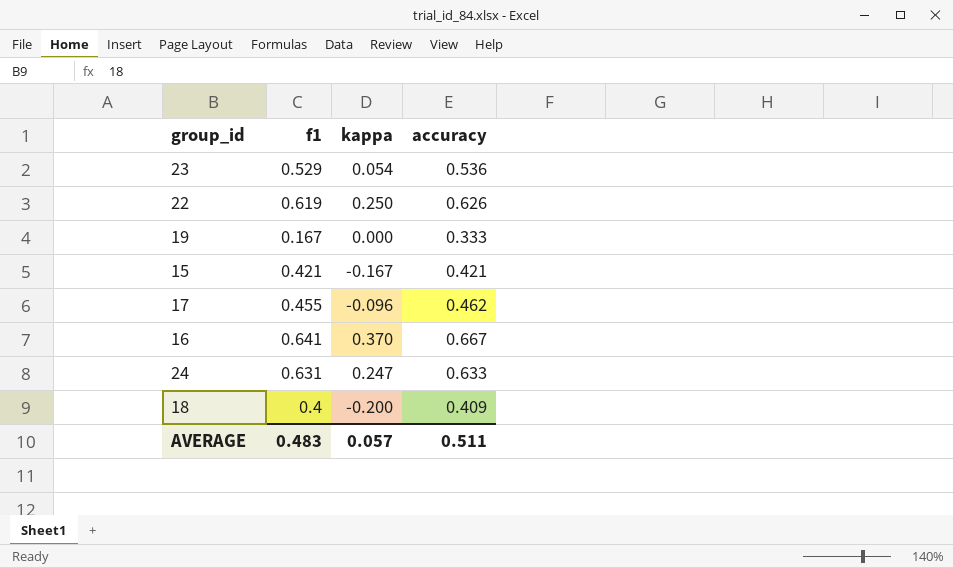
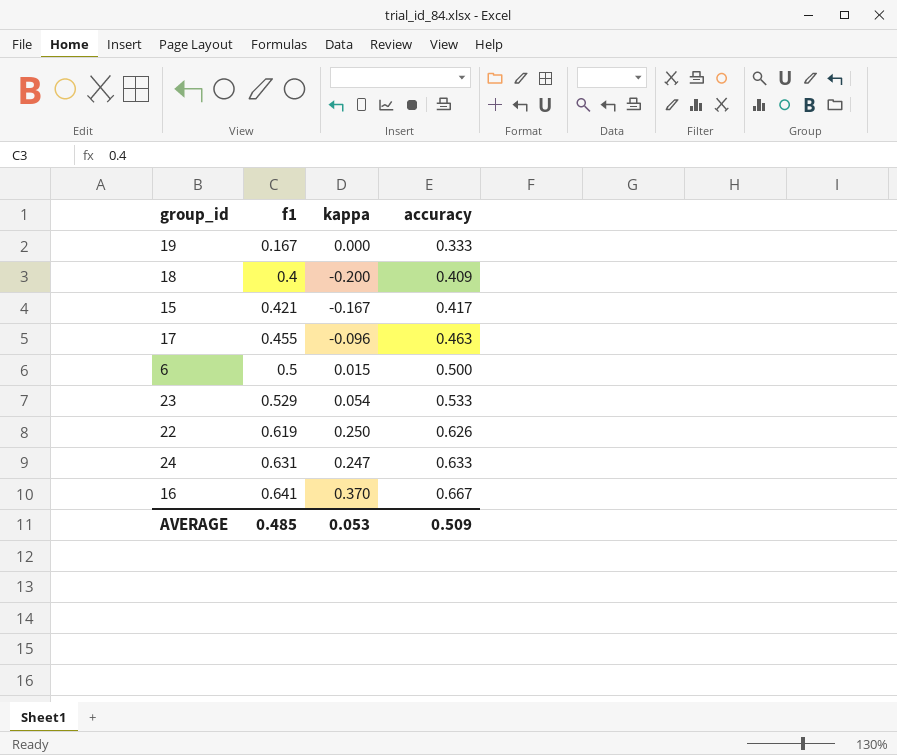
row order: none -> f1 ascending
15 | accuracy: 0.421 -> 0.417
17 | accuracy: 0.462 -> 0.463
row 6: none -> 0.5 | 0.015 | 0.500
23 | accuracy: 0.536 -> 0.533
AVERAGE | f1: 0.483 -> 0.485
AVERAGE | kappa: 0.057 -> 0.053
AVERAGE | accuracy: 0.511 -> 0.509

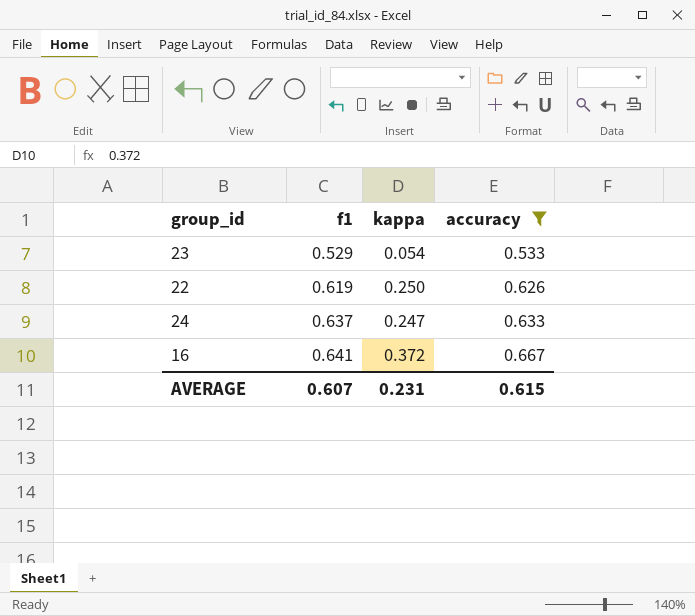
filter: none -> accuracy >= 0.533
24 | f1: 0.631 -> 0.637
16 | kappa: 0.370 -> 0.372
AVERAGE | f1: 0.485 -> 0.607
AVERAGE | kappa: 0.053 -> 0.231
AVERAGE | accuracy: 0.509 -> 0.615

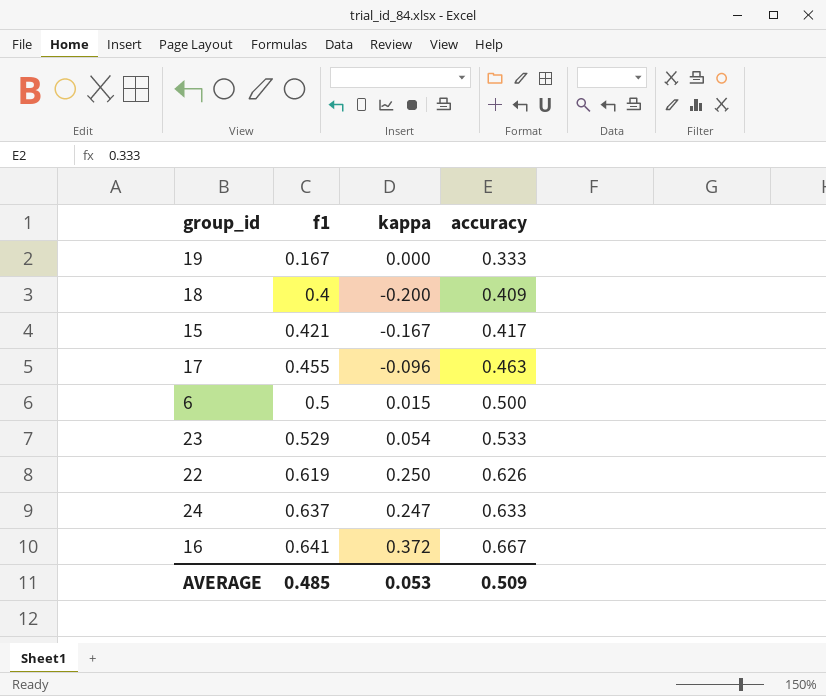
filter: accuracy >= 0.533 -> none
AVERAGE | f1: 0.607 -> 0.485
AVERAGE | kappa: 0.231 -> 0.053
AVERAGE | accuracy: 0.615 -> 0.509

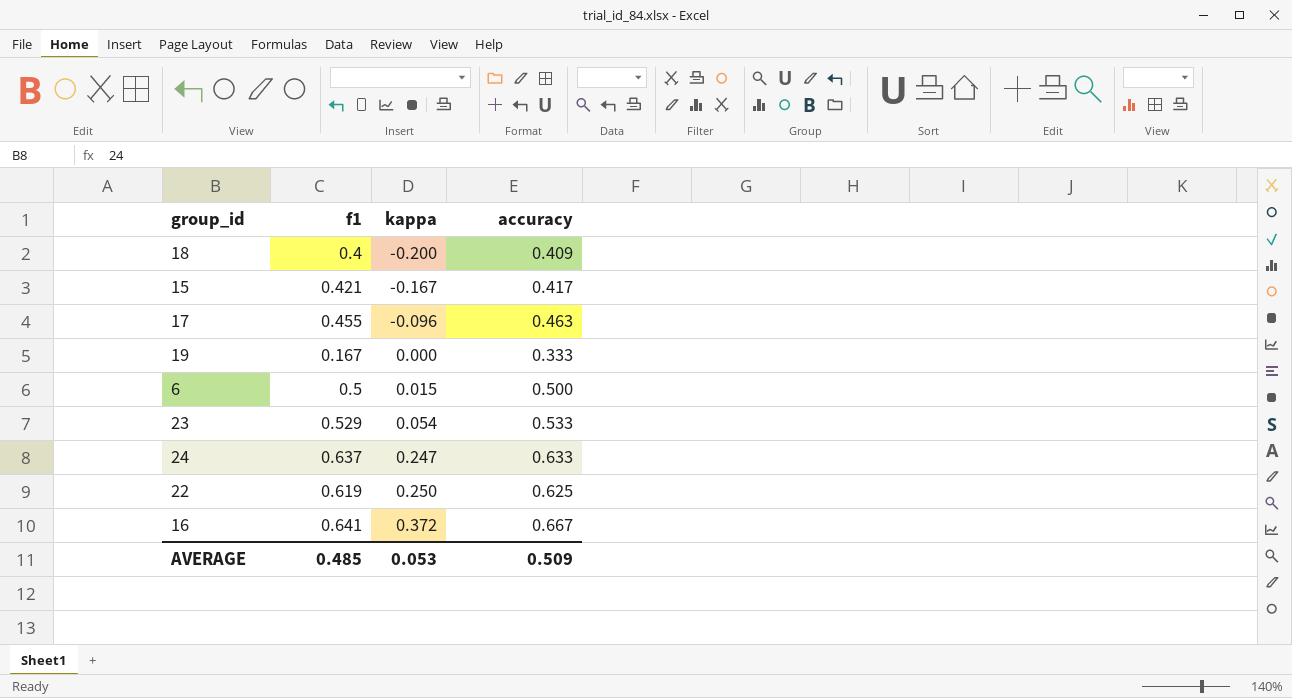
row order: f1 ascending -> kappa ascending
22 | accuracy: 0.626 -> 0.625

